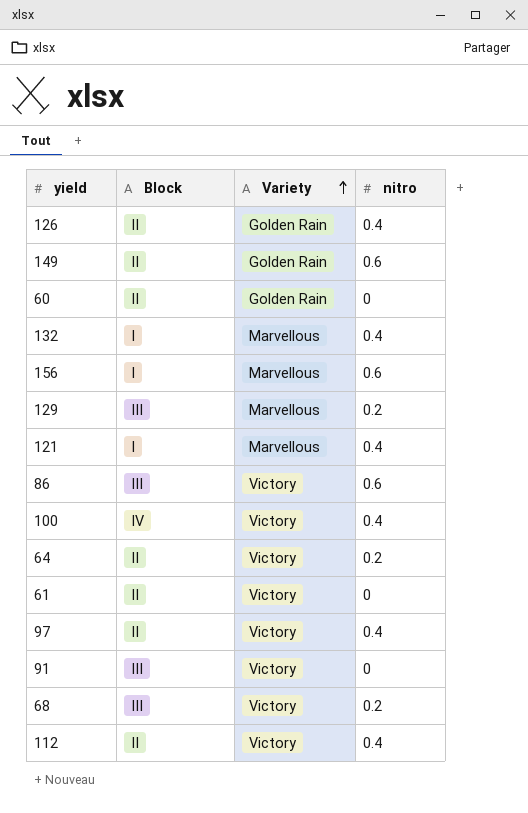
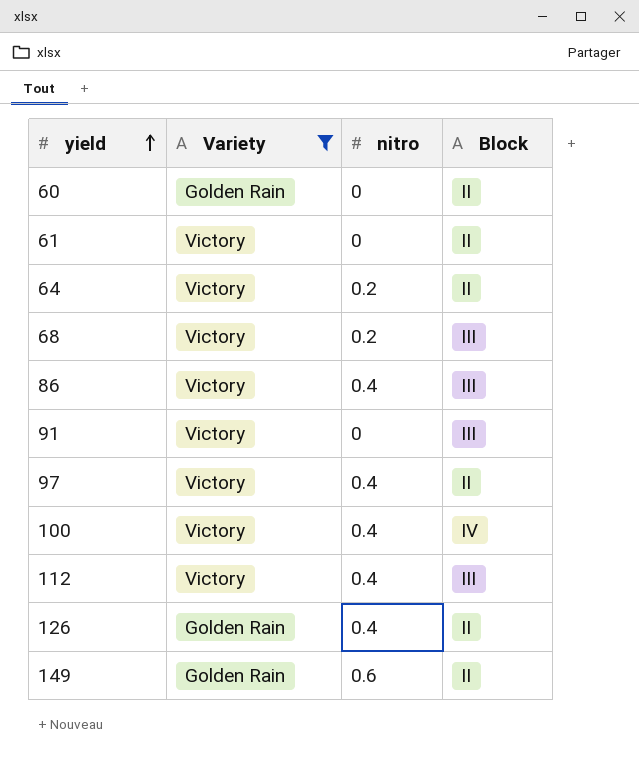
filter: none -> Variety != Marvellous
row order: Variety ascending -> yield ascending
column Block | position: 2 -> 4
86 | nitro: 0.6 -> 0.4
112 | Block: II -> III

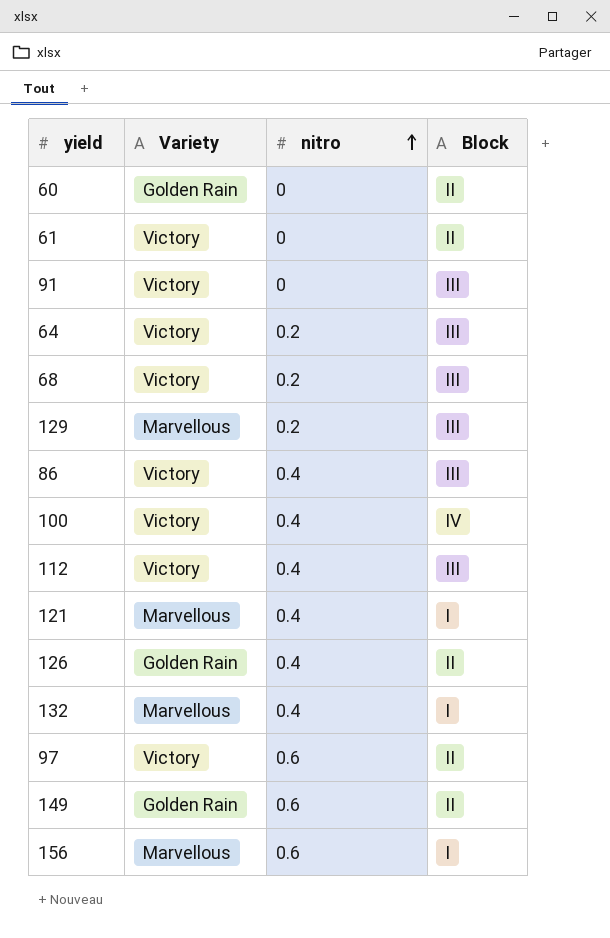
filter: Variety != Marvellous -> none
row order: yield ascending -> nitro ascending
64 | Block: II -> III
97 | nitro: 0.4 -> 0.6

